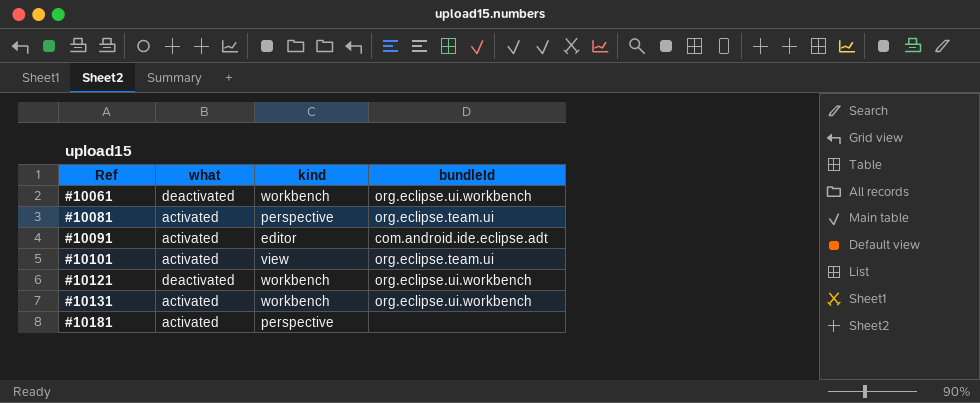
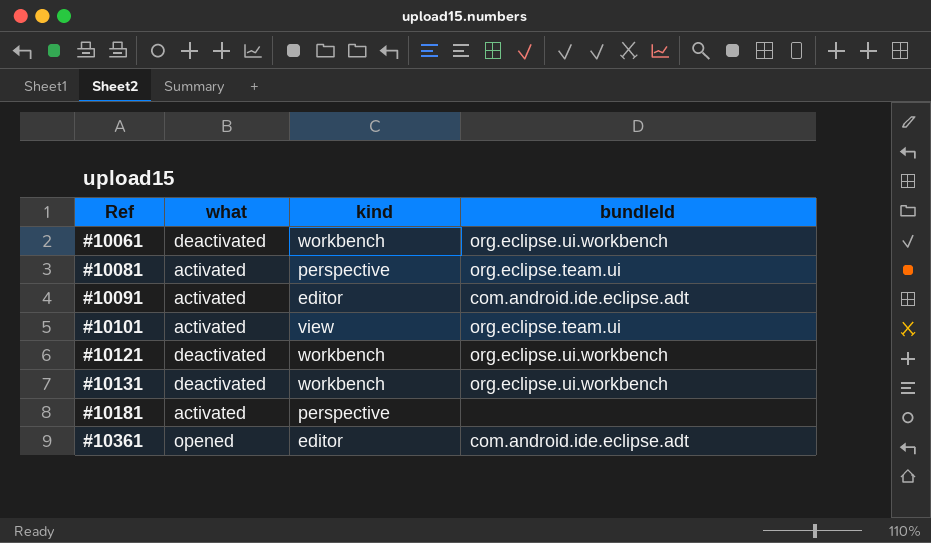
#10131 | what: activated -> deactivated
row #10361: none -> opened | editor | com.android.ide.eclipse.adt

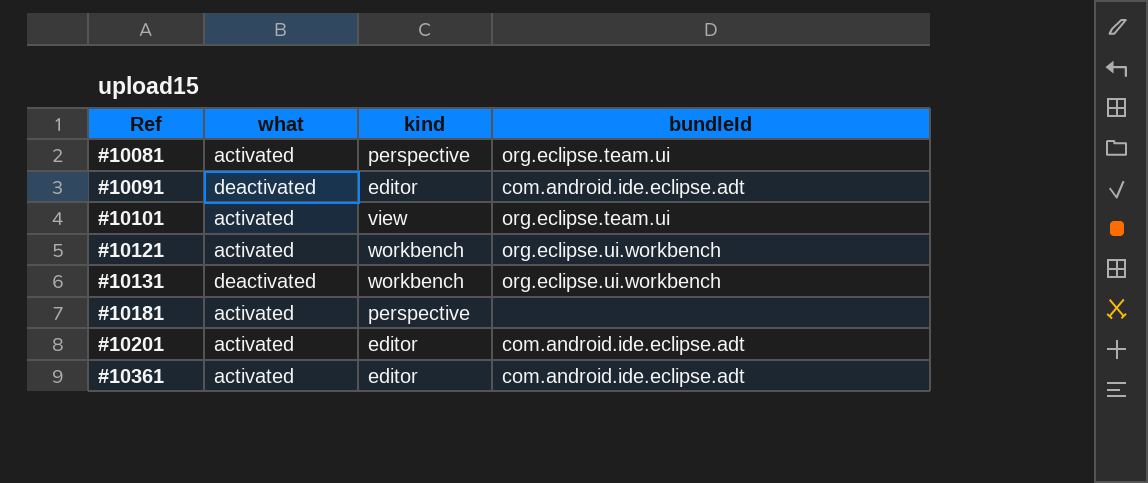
row #10061: deactivated | workbench | org.eclipse.ui.workbench -> none
#10091 | what: activated -> deactivated
#10121 | what: deactivated -> activated
row #10201: none -> activated | editor | com.android.ide.eclipse.adt
#10361 | what: opened -> activated

